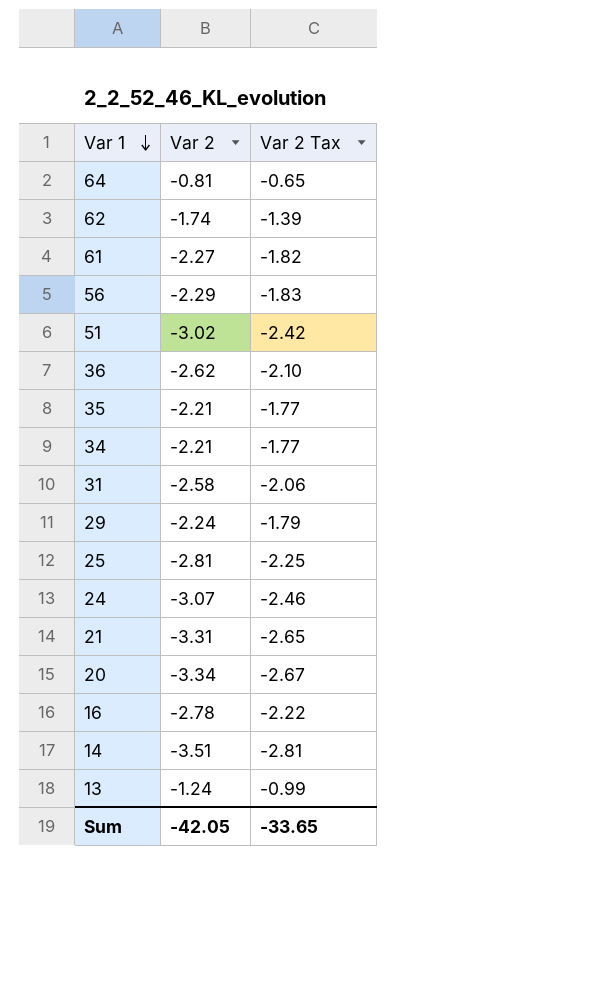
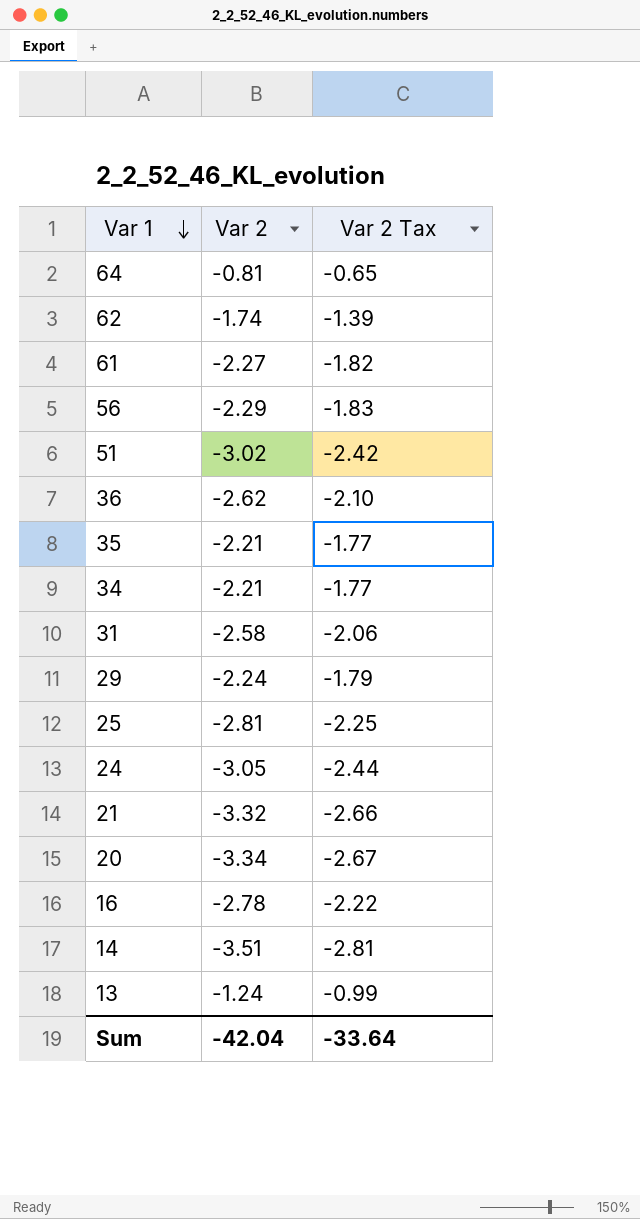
24 | Var 2: -3.07 -> -3.05
24 | Var 2 Tax: -2.46 -> -2.44
21 | Var 2: -3.31 -> -3.32
21 | Var 2 Tax: -2.65 -> -2.66
Sum | Var 2: -42.05 -> -42.04
Sum | Var 2 Tax: -33.65 -> -33.64

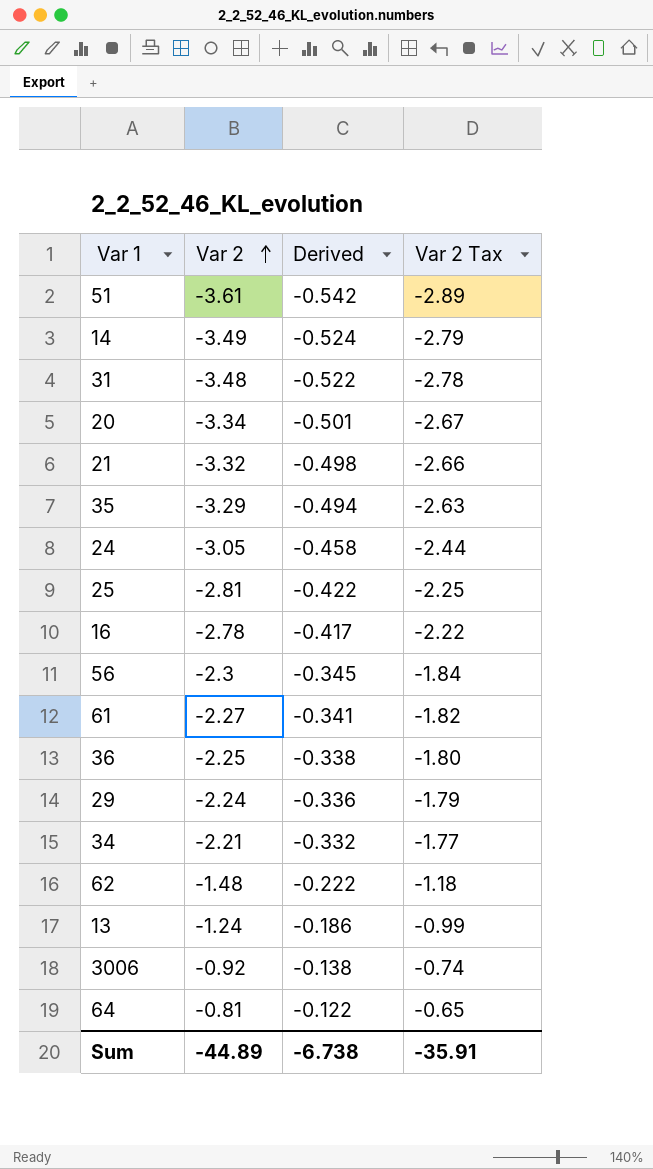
row order: Var 1 descending -> Var 2 ascending
column Derived | formula: none -> [Var 2] * 0.15
51 | Var 2: -3.02 -> -3.61
51 | Var 2 Tax: -2.42 -> -2.89
14 | Var 2: -3.51 -> -3.49
14 | Var 2 Tax: -2.81 -> -2.79
31 | Var 2: -2.58 -> -3.48
31 | Var 2 Tax: -2.06 -> -2.78
35 | Var 2: -2.21 -> -3.29
35 | Var 2 Tax: -1.77 -> -2.63
56 | Var 2: -2.29 -> -2.3
56 | Var 2 Tax: -1.83 -> -1.84
36 | Var 2: -2.62 -> -2.25
36 | Var 2 Tax: -2.10 -> -1.80
62 | Var 2: -1.74 -> -1.48
62 | Var 2 Tax: -1.39 -> -1.18
row 3006: none -> -0.92 | -0.138 | -0.74
Sum | Var 2: -42.04 -> -44.89
Sum | Var 2 Tax: -33.64 -> -35.91

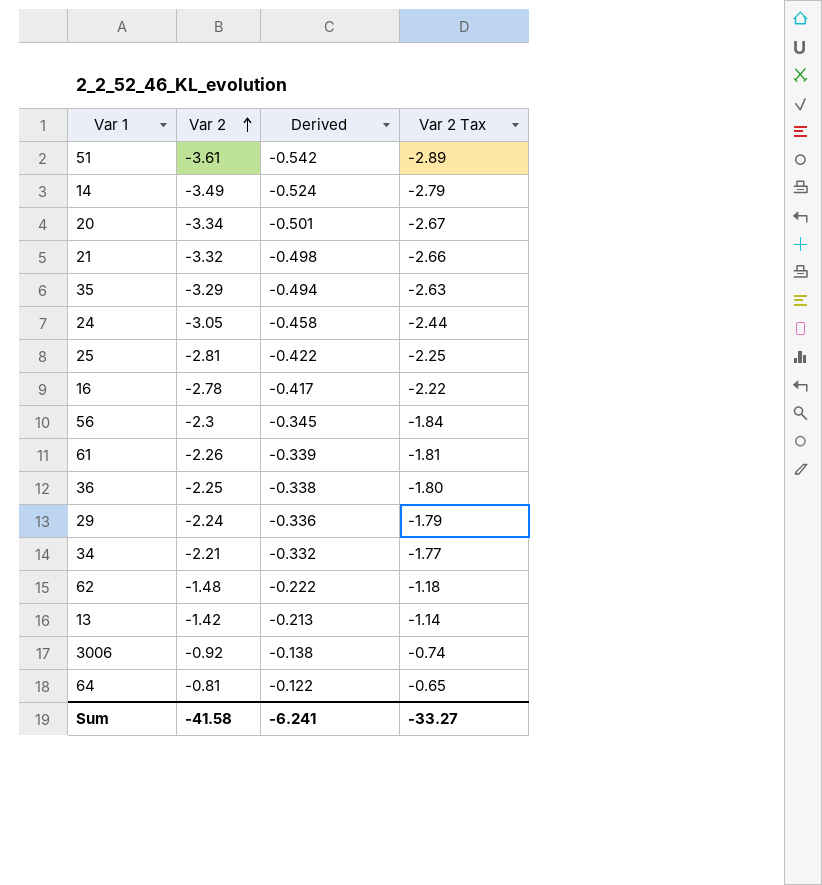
row 31: -3.48 | -0.522 | -2.78 -> none
61 | Var 2: -2.27 -> -2.26
61 | Derived: -0.341 -> -0.339
61 | Var 2 Tax: -1.82 -> -1.81
13 | Var 2: -1.24 -> -1.42
13 | Derived: -0.186 -> -0.213
13 | Var 2 Tax: -0.99 -> -1.14
Sum | Var 2: -44.89 -> -41.58
Sum | Derived: -6.738 -> -6.241
Sum | Var 2 Tax: -35.91 -> -33.27

